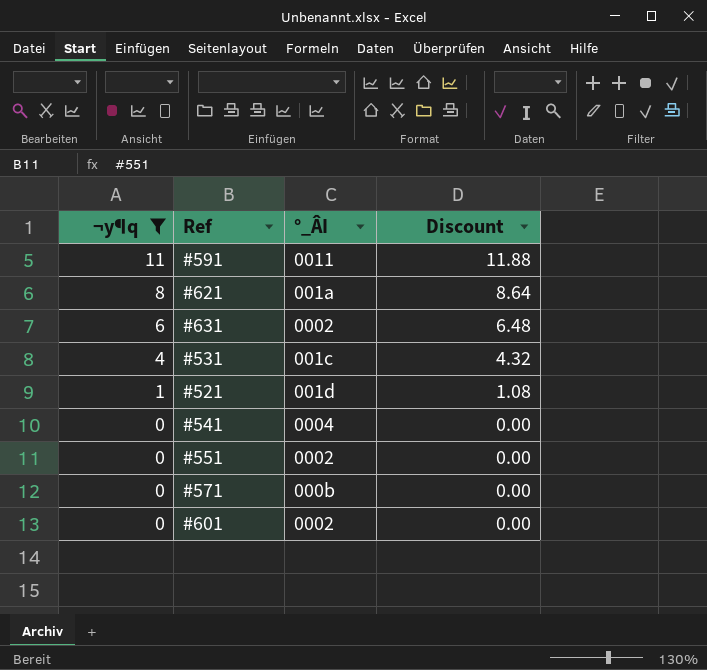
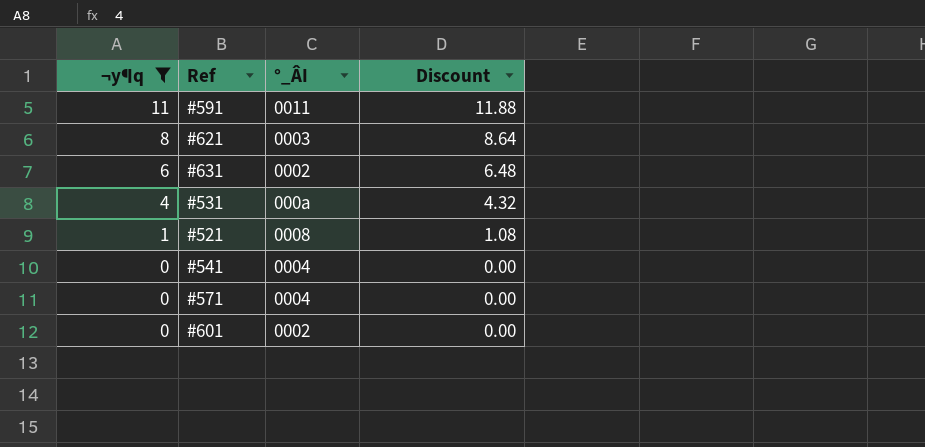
row #551: 0 | 0002 | 0.00 -> none
#621 | °_ÂI: 001a -> 0003
#531 | °_ÂI: 001c -> 000a
#521 | °_ÂI: 001d -> 0008
#571 | °_ÂI: 000b -> 0004

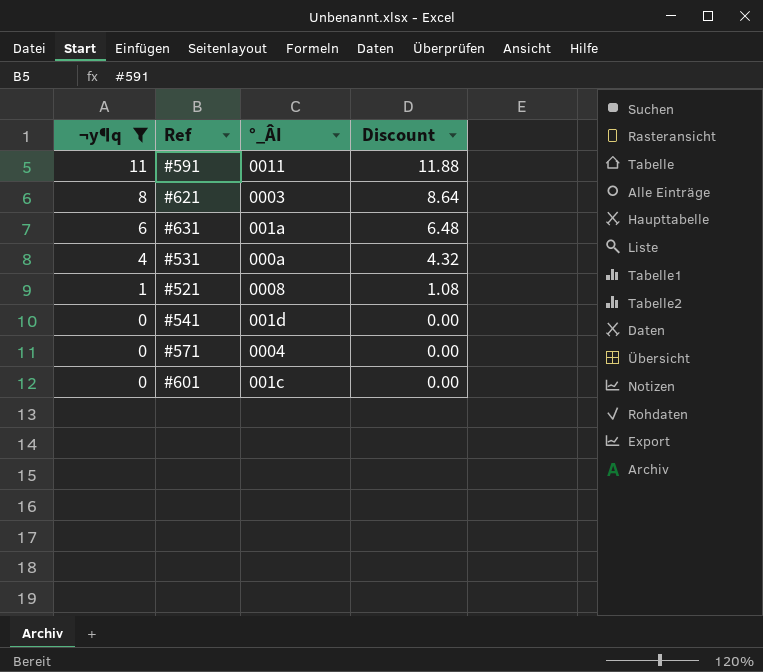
#631 | °_ÂI: 0002 -> 001a
#541 | °_ÂI: 0004 -> 001d
#601 | °_ÂI: 0002 -> 001c

